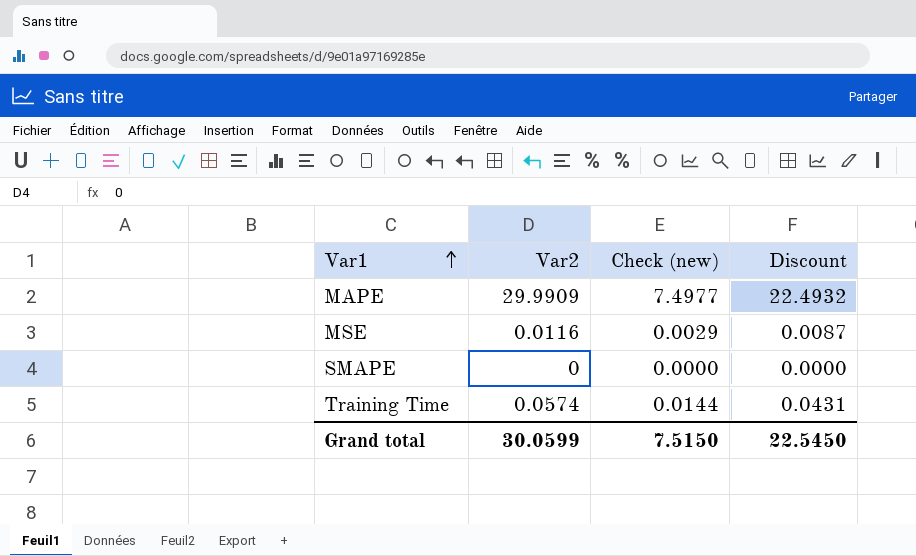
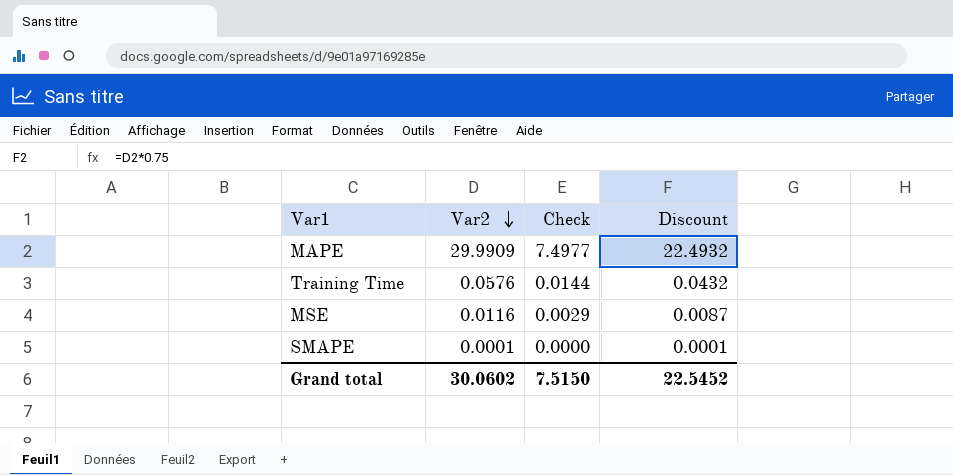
row order: Var1 ascending -> Var2 descending
column name: Check (new) -> Check
Training Time | Var2: 0.0574 -> 0.0576
Training Time | Discount: 0.0431 -> 0.0432
SMAPE | Var2: 0 -> 0.0001
SMAPE | Discount: 0.0000 -> 0.0001
Grand total | Var2: 30.0599 -> 30.0602
Grand total | Discount: 22.5450 -> 22.5452

